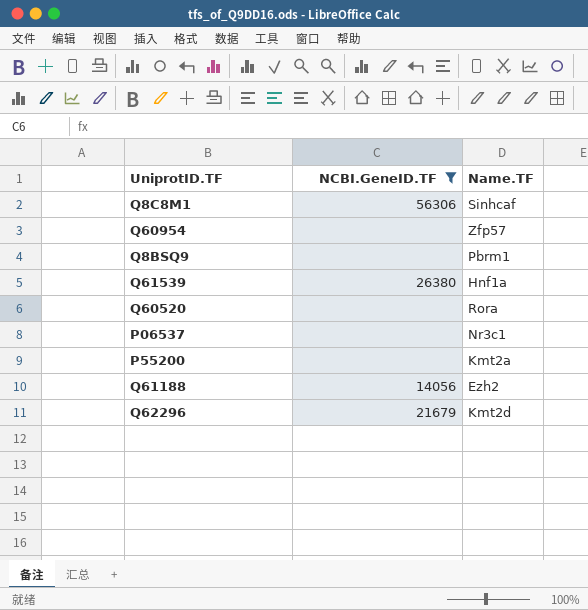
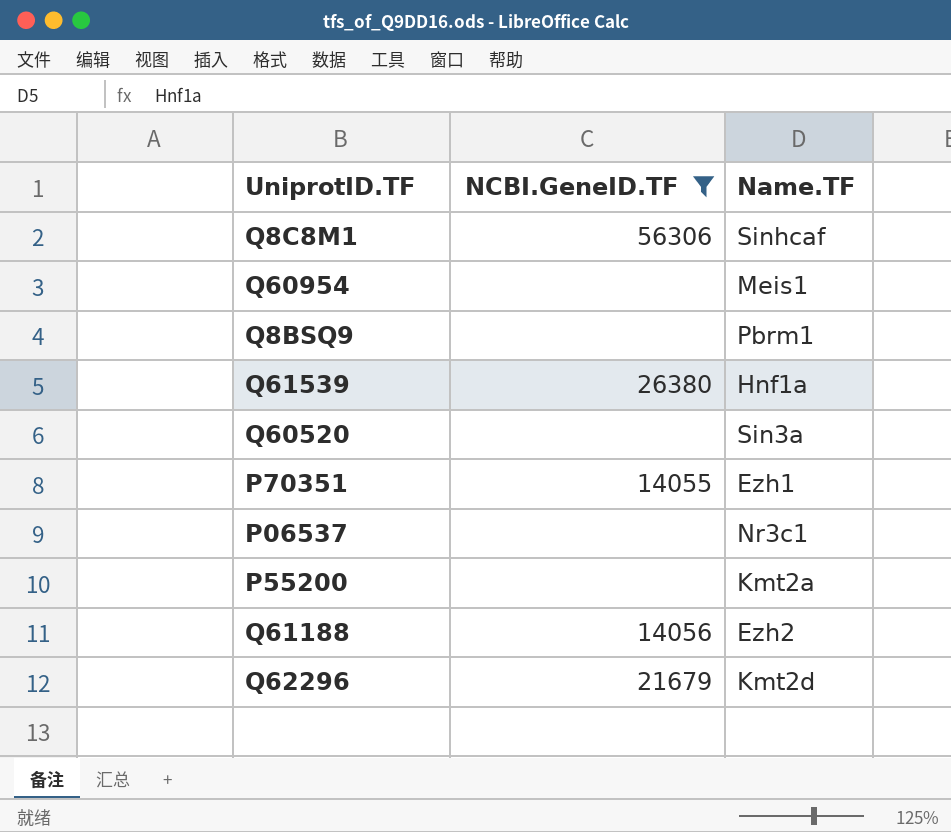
Q60954 | Name.TF: Zfp57 -> Meis1
Q60520 | Name.TF: Rora -> Sin3a
row P70351: none -> 14055 | Ezh1

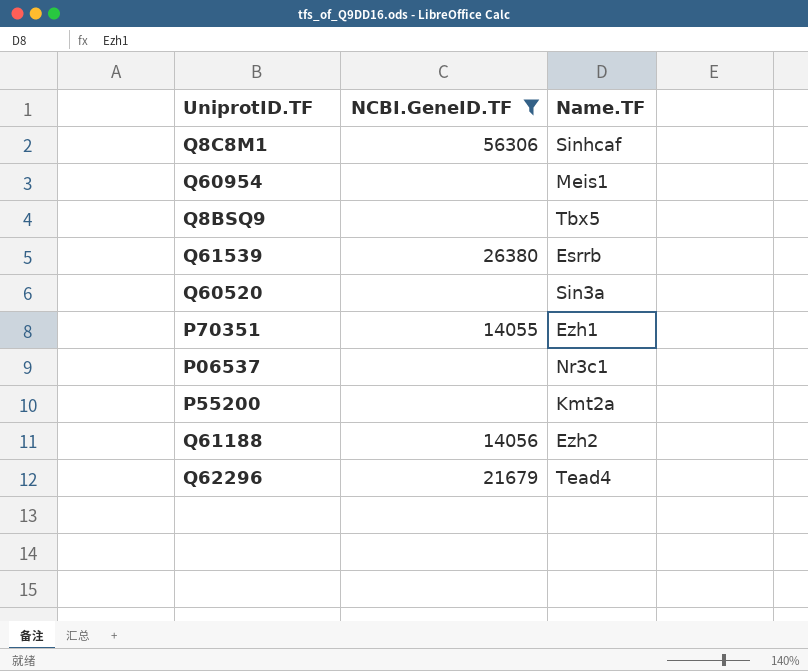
Q8BSQ9 | Name.TF: Pbrm1 -> Tbx5
Q61539 | Name.TF: Hnf1a -> Esrrb
Q62296 | Name.TF: Kmt2d -> Tead4

